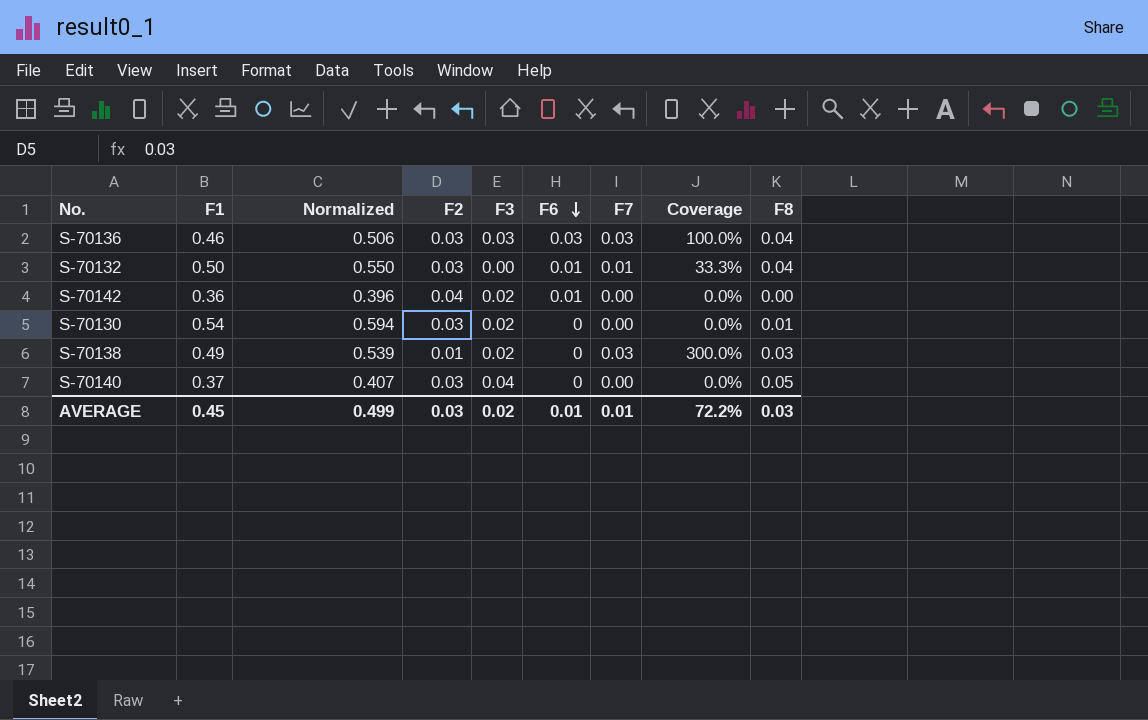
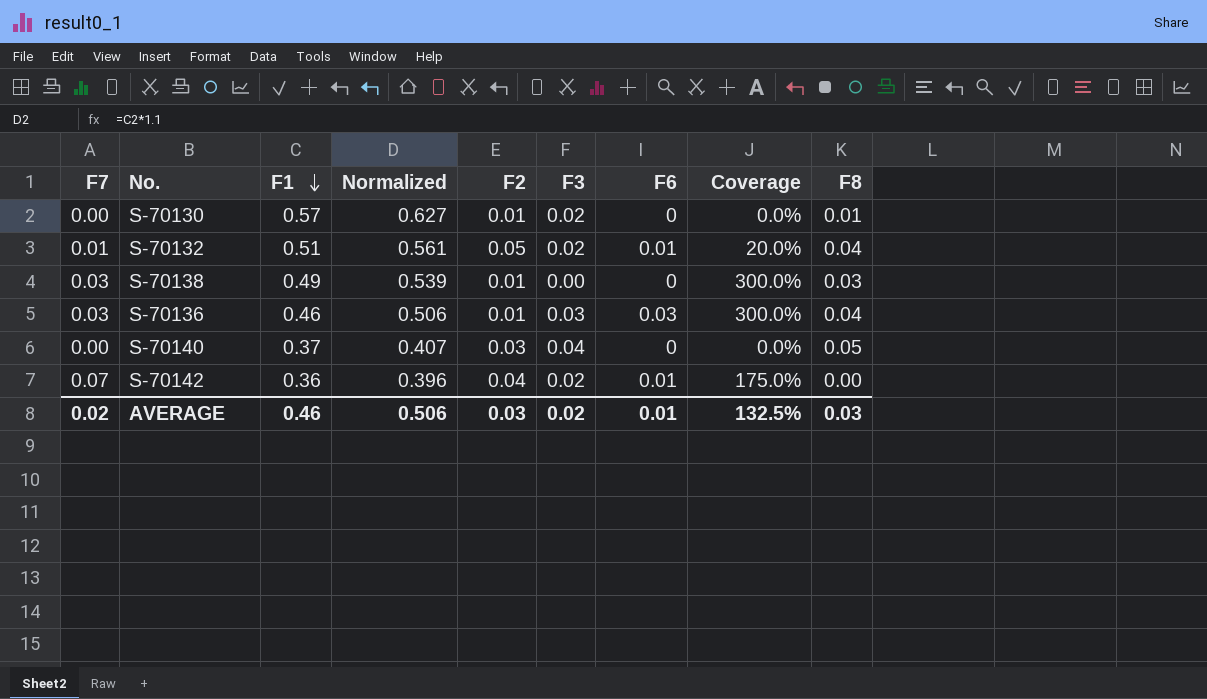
row order: F6 descending -> F1 descending
column F7 | position: 7 -> 1
S-70130 | F1: 0.54 -> 0.57
S-70130 | Normalized: 0.594 -> 0.627
S-70130 | F2: 0.03 -> 0.01
S-70132 | F1: 0.50 -> 0.51
S-70132 | Normalized: 0.550 -> 0.561
S-70132 | F2: 0.03 -> 0.05
S-70132 | F3: 0.00 -> 0.02
S-70132 | Coverage: 33.3% -> 20.0%
S-70138 | F3: 0.02 -> 0.00
S-70136 | F2: 0.03 -> 0.01
S-70136 | Coverage: 100.0% -> 300.0%
S-70142 | F7: 0.00 -> 0.07
S-70142 | Coverage: 0.0% -> 175.0%
AVERAGE | F7: 0.01 -> 0.02
AVERAGE | F1: 0.45 -> 0.46
AVERAGE | Normalized: 0.499 -> 0.506
AVERAGE | Coverage: 72.2% -> 132.5%

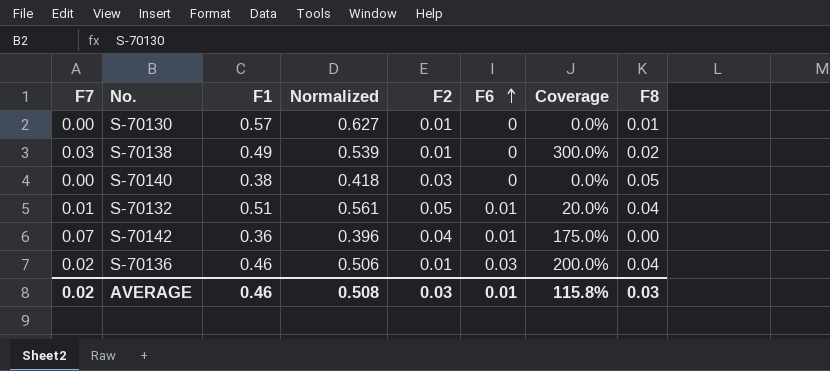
row order: F1 descending -> F6 ascending
column F3 | position: 6 -> none
S-70138 | F8: 0.03 -> 0.02
S-70140 | F1: 0.37 -> 0.38
S-70140 | Normalized: 0.407 -> 0.418
S-70136 | F7: 0.03 -> 0.02
S-70136 | Coverage: 300.0% -> 200.0%
AVERAGE | Normalized: 0.506 -> 0.508
AVERAGE | Coverage: 132.5% -> 115.8%

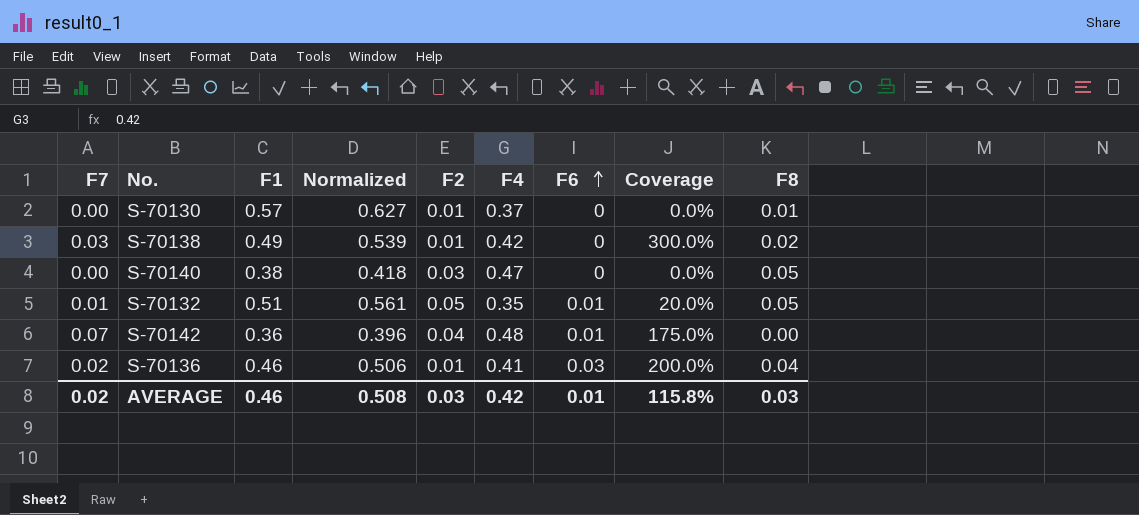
column F4 | position: none -> 6
S-70132 | F8: 0.04 -> 0.05

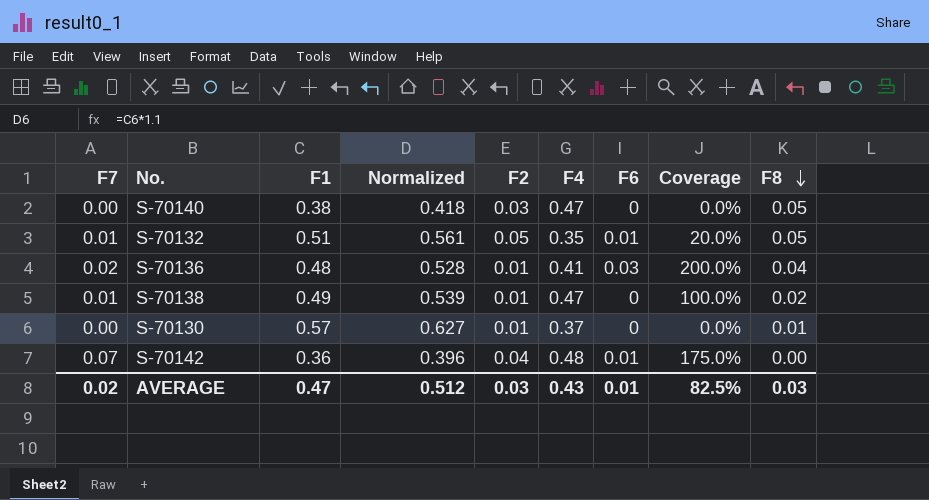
row order: F6 ascending -> F8 descending
S-70136 | F1: 0.46 -> 0.48
S-70136 | Normalized: 0.506 -> 0.528
S-70138 | F7: 0.03 -> 0.01
S-70138 | F4: 0.42 -> 0.47
S-70138 | Coverage: 300.0% -> 100.0%
AVERAGE | F1: 0.46 -> 0.47
AVERAGE | Normalized: 0.508 -> 0.512
AVERAGE | F4: 0.42 -> 0.43
AVERAGE | Coverage: 115.8% -> 82.5%

